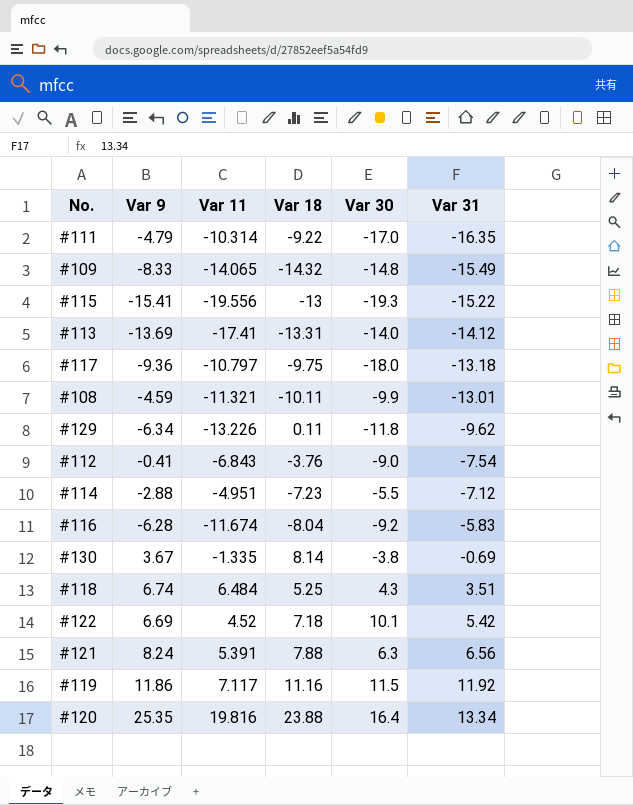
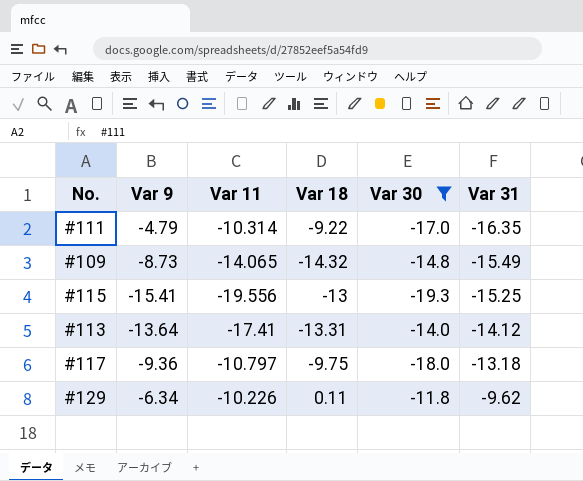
filter: none -> Var 30 <= -11.8
#109 | Var 9: -8.33 -> -8.73
#115 | Var 31: -15.22 -> -15.25
#113 | Var 9: -13.69 -> -13.64
#129 | Var 11: -13.226 -> -10.226

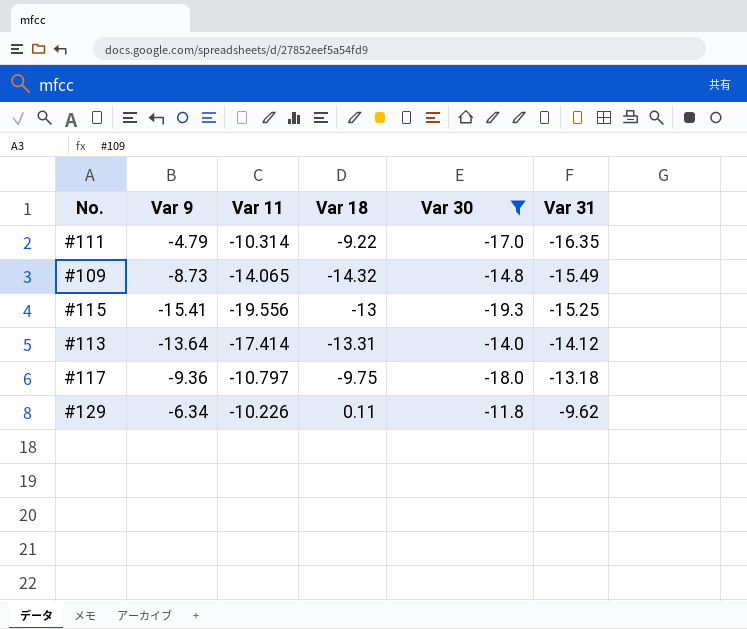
#113 | Var 11: -17.41 -> -17.414

